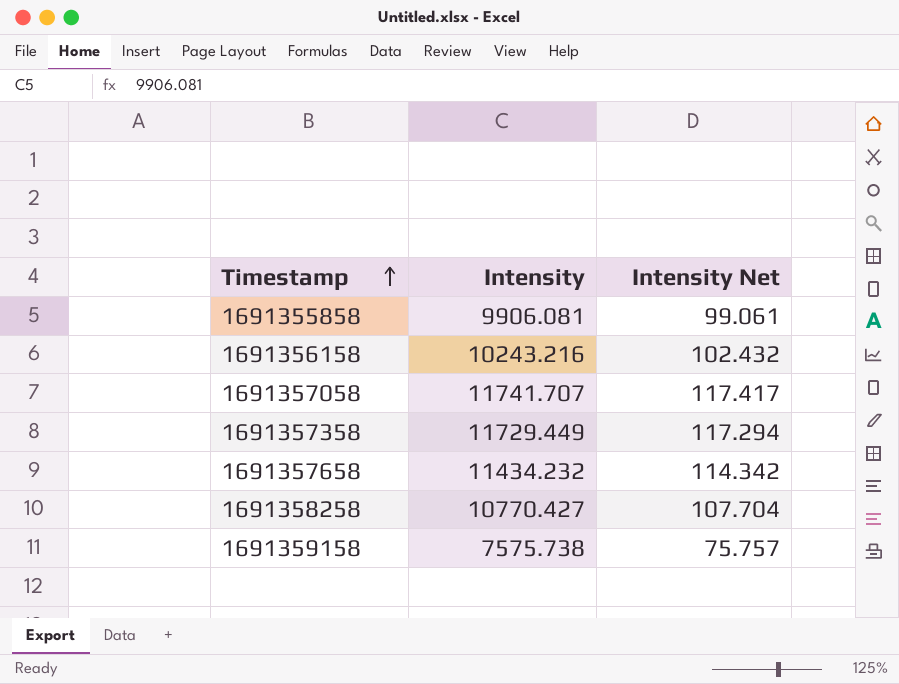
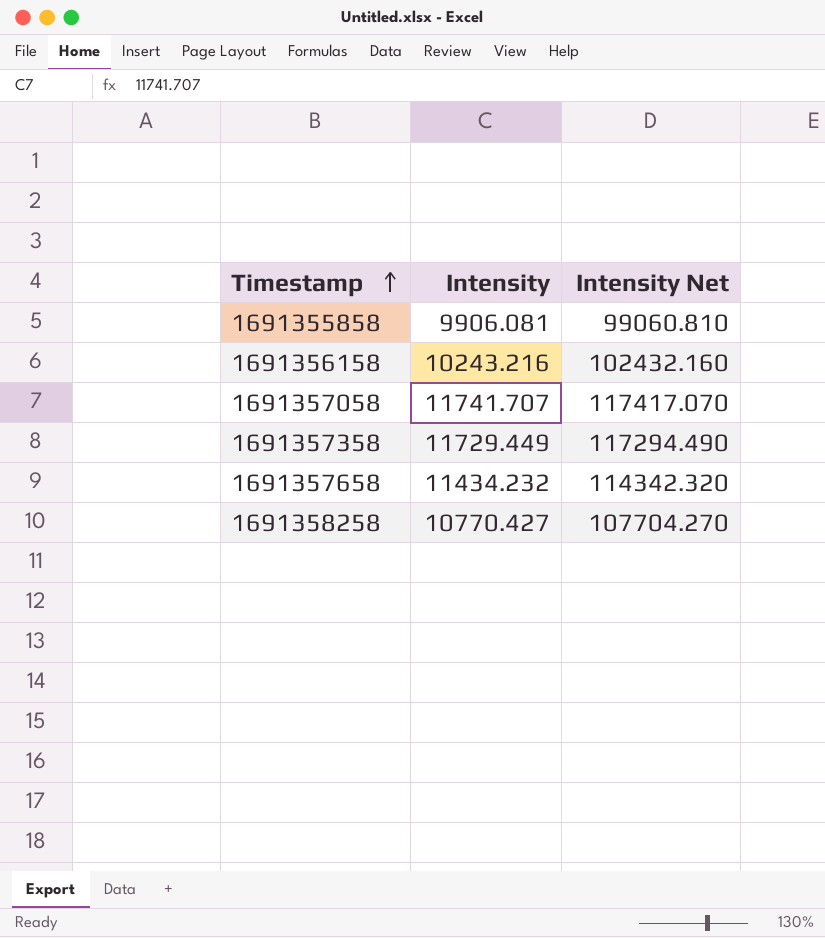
column Intensity Net | formula: [Intensity] * 0.01 -> [Intensity] * 10
row 1691359158: 7575.738 | 75.757 -> none

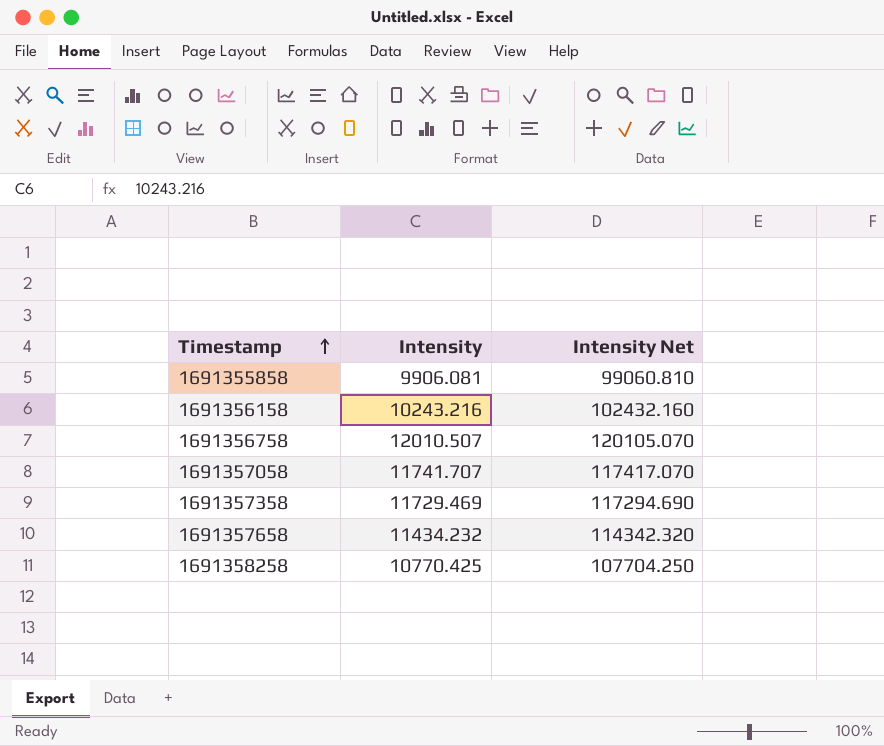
row 1691356758: none -> 12010.507 | 120105.070
1691357358 | Intensity: 11729.449 -> 11729.469
1691357358 | Intensity Net: 117294.490 -> 117294.690
1691358258 | Intensity: 10770.427 -> 10770.425
1691358258 | Intensity Net: 107704.270 -> 107704.250

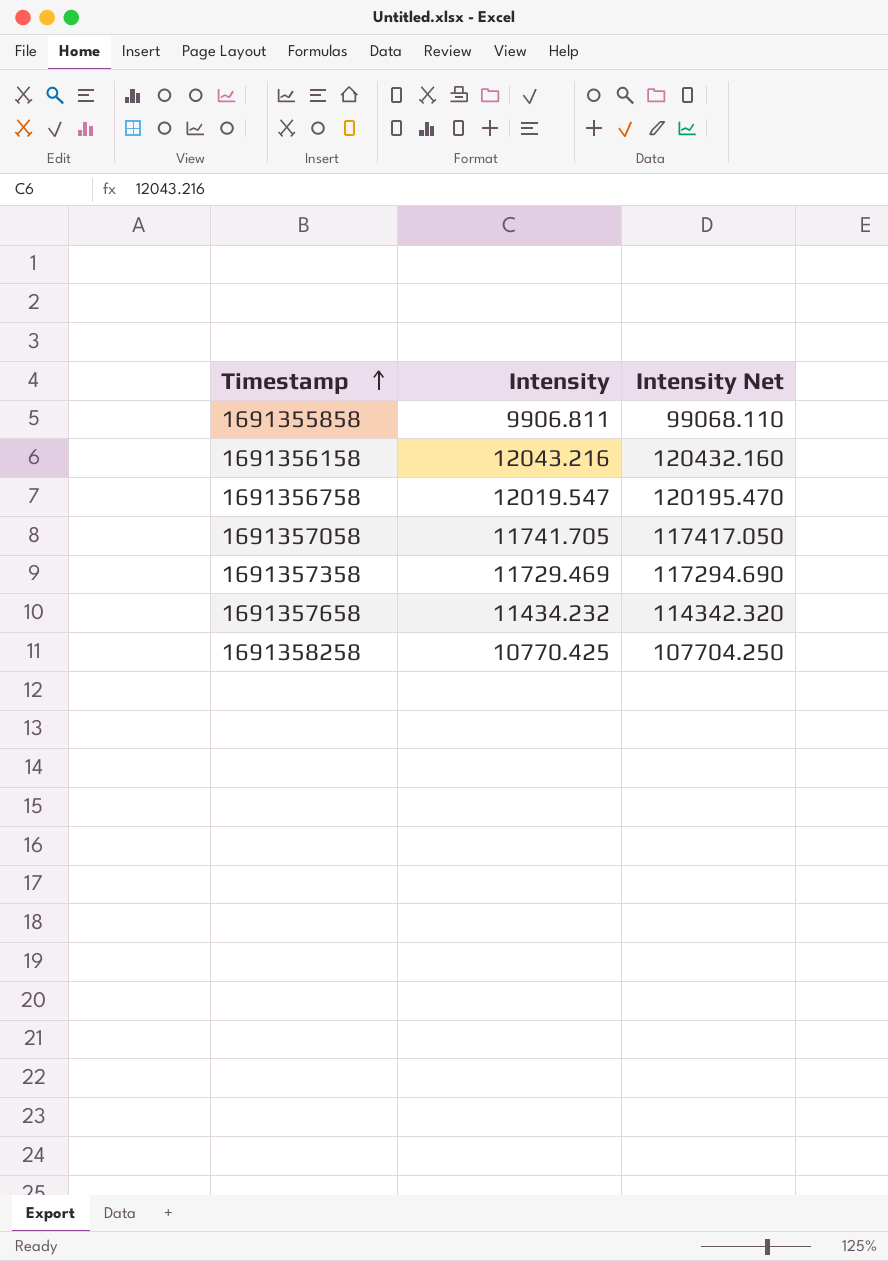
1691355858 | Intensity: 9906.081 -> 9906.811
1691355858 | Intensity Net: 99060.810 -> 99068.110
1691356158 | Intensity: 10243.216 -> 12043.216
1691356158 | Intensity Net: 102432.160 -> 120432.160
1691356758 | Intensity: 12010.507 -> 12019.547
1691356758 | Intensity Net: 120105.070 -> 120195.470
1691357058 | Intensity: 11741.707 -> 11741.705
1691357058 | Intensity Net: 117417.070 -> 117417.050

